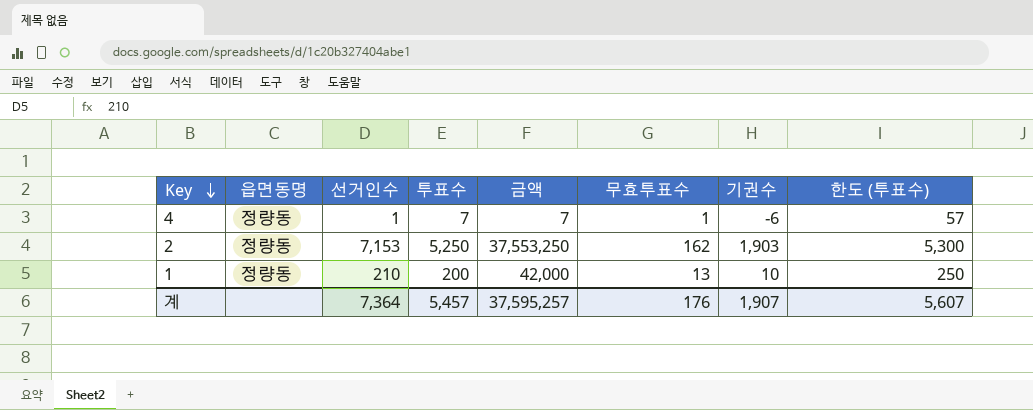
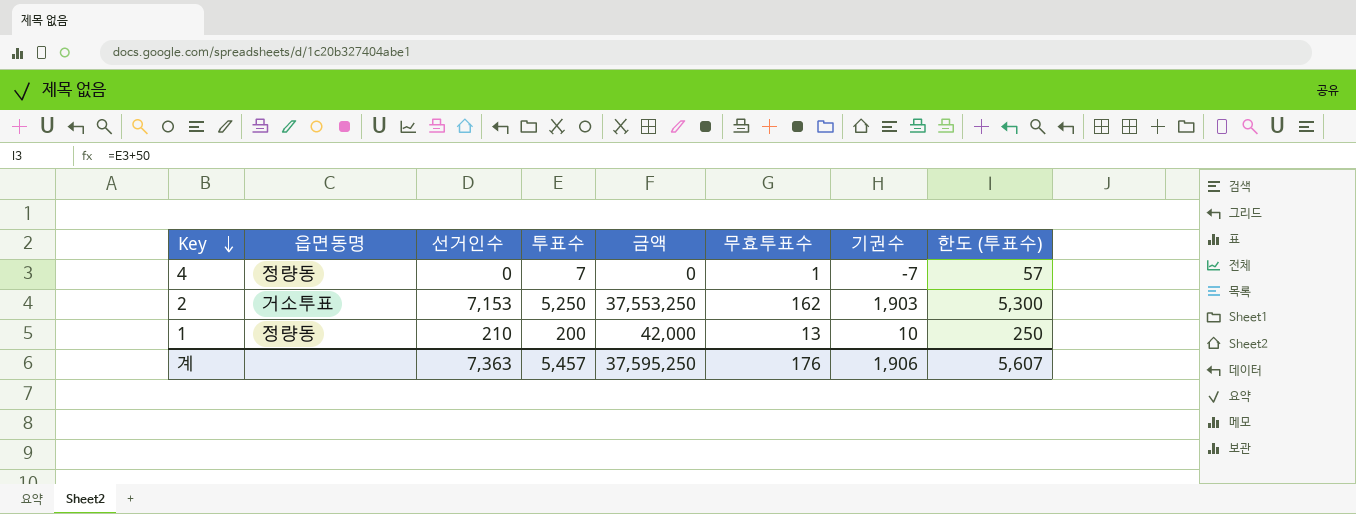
4 | 선거인수: 1 -> 0
4 | 금액: 7 -> 0
4 | 기권수: -6 -> -7
2 | 읍면동명: 정량동 -> 거소투표
계 | 선거인수: 7,364 -> 7,363
계 | 금액: 37,595,257 -> 37,595,250
계 | 기권수: 1,907 -> 1,906

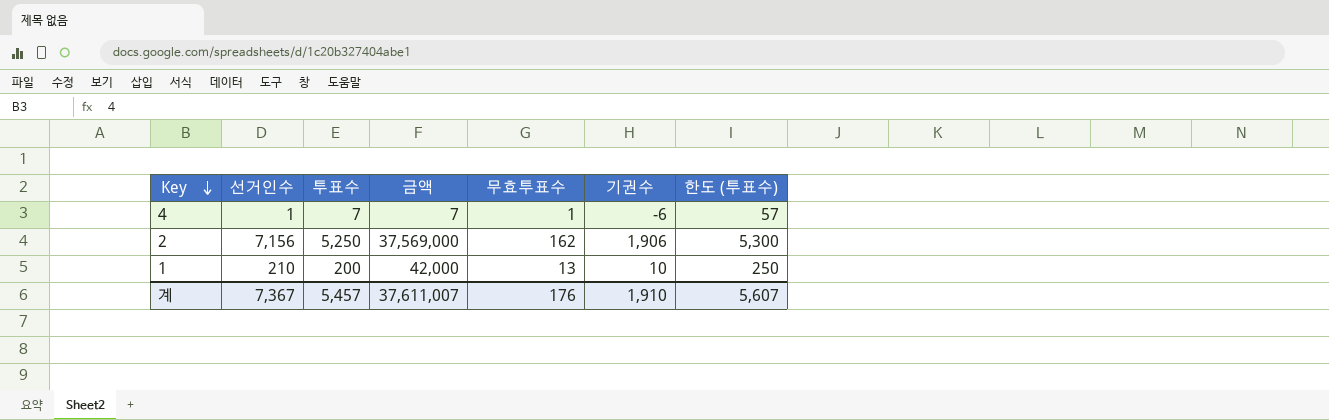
column 읍면동명 | position: 2 -> none
4 | 선거인수: 0 -> 1
4 | 금액: 0 -> 7
4 | 기권수: -7 -> -6
2 | 선거인수: 7,153 -> 7,156
2 | 금액: 37,553,250 -> 37,569,000
2 | 기권수: 1,903 -> 1,906
계 | 선거인수: 7,363 -> 7,367
계 | 금액: 37,595,250 -> 37,611,007
계 | 기권수: 1,906 -> 1,910

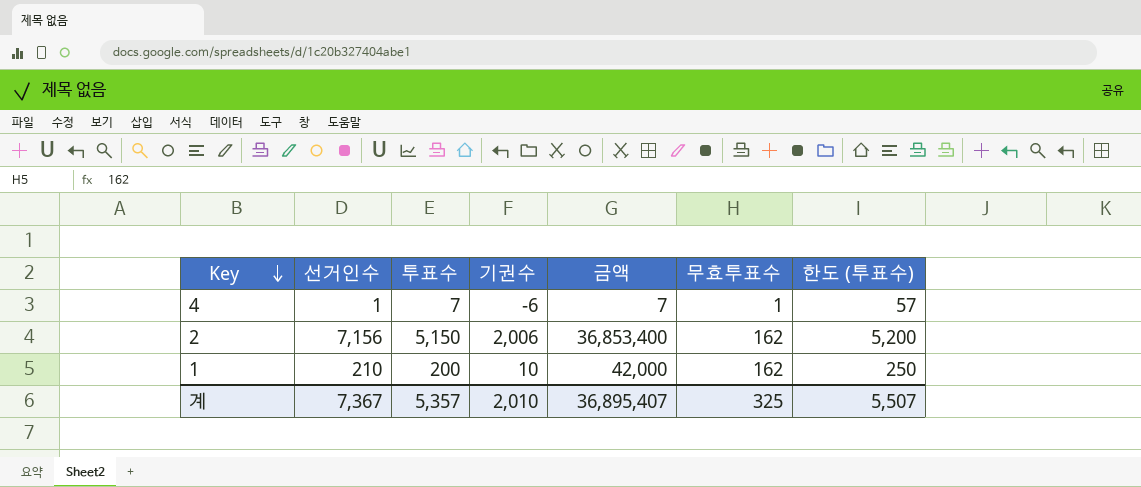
column 기권수 | position: 6 -> 4
2 | 투표수: 5,250 -> 5,150
2 | 기권수: 1,906 -> 2,006
2 | 금액: 37,569,000 -> 36,853,400
2 | 한도 (투표수): 5,300 -> 5,200
1 | 무효투표수: 13 -> 162
계 | 투표수: 5,457 -> 5,357
계 | 기권수: 1,910 -> 2,010
계 | 금액: 37,611,007 -> 36,895,407
계 | 무효투표수: 176 -> 325
계 | 한도 (투표수): 5,607 -> 5,507

